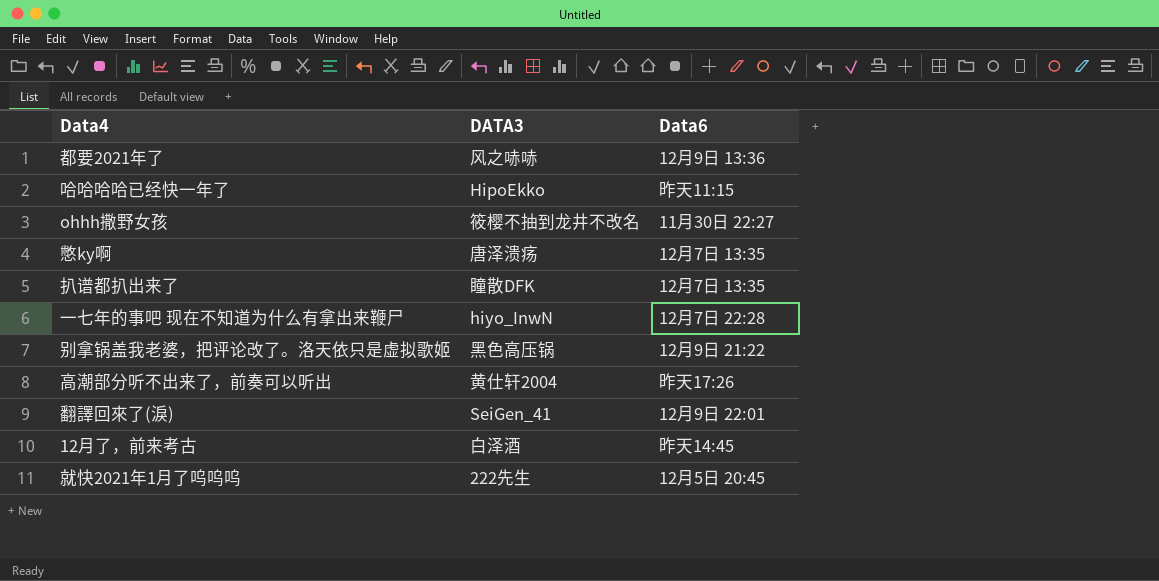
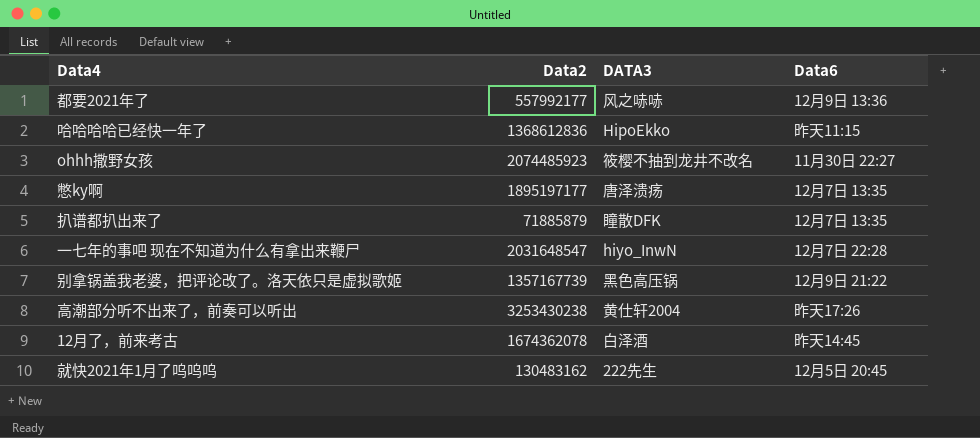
column Data2 | position: none -> 2
row 翻譯回來了(淚): SeiGen_41 | 12月9日 22:01 -> none

